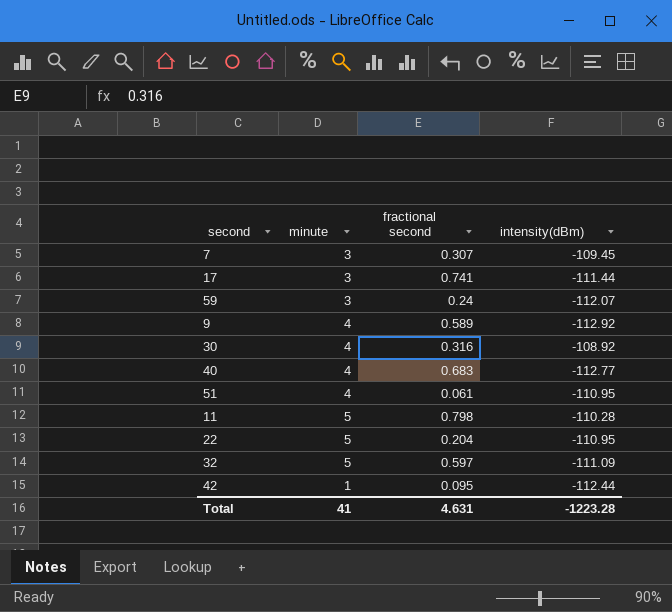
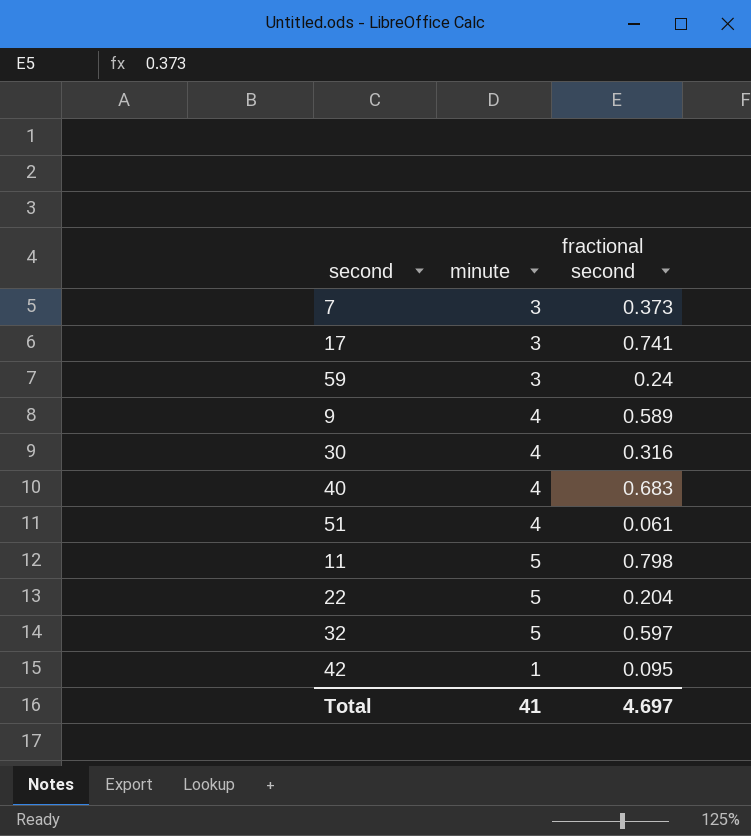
column intensity(dBm) | position: 4 -> none
7 | fractional second: 0.307 -> 0.373
Total | fractional second: 4.631 -> 4.697

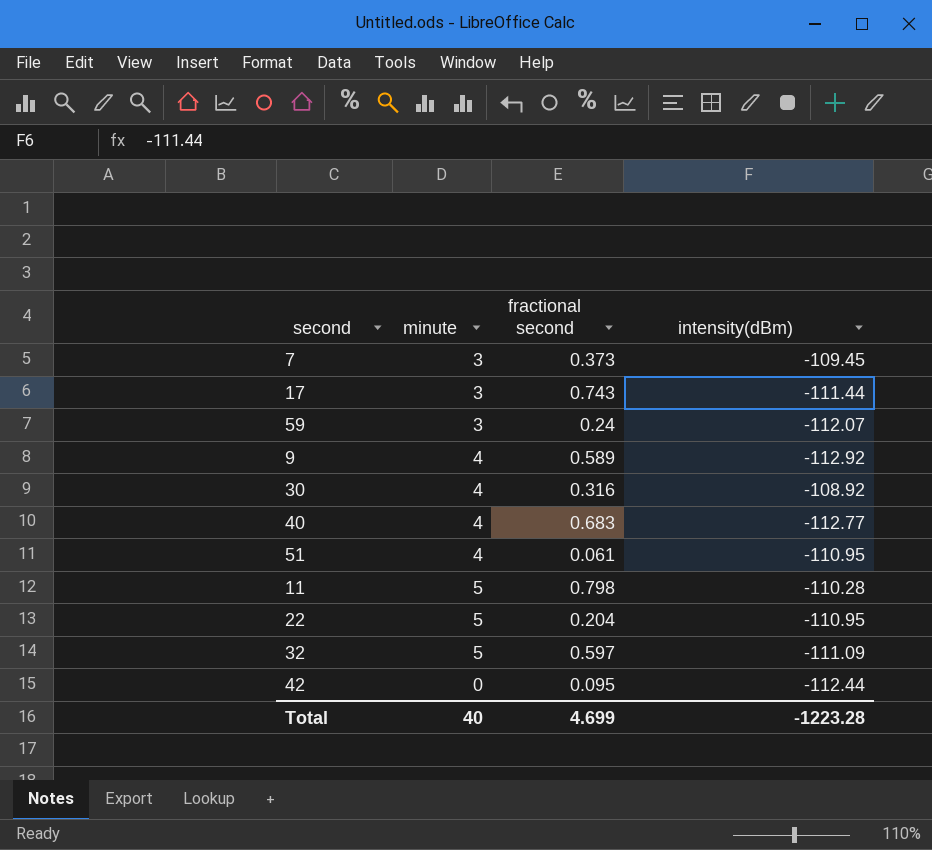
column intensity(dBm) | position: none -> 4
17 | fractional second: 0.741 -> 0.743
42 | minute: 1 -> 0
Total | minute: 41 -> 40
Total | fractional second: 4.697 -> 4.699

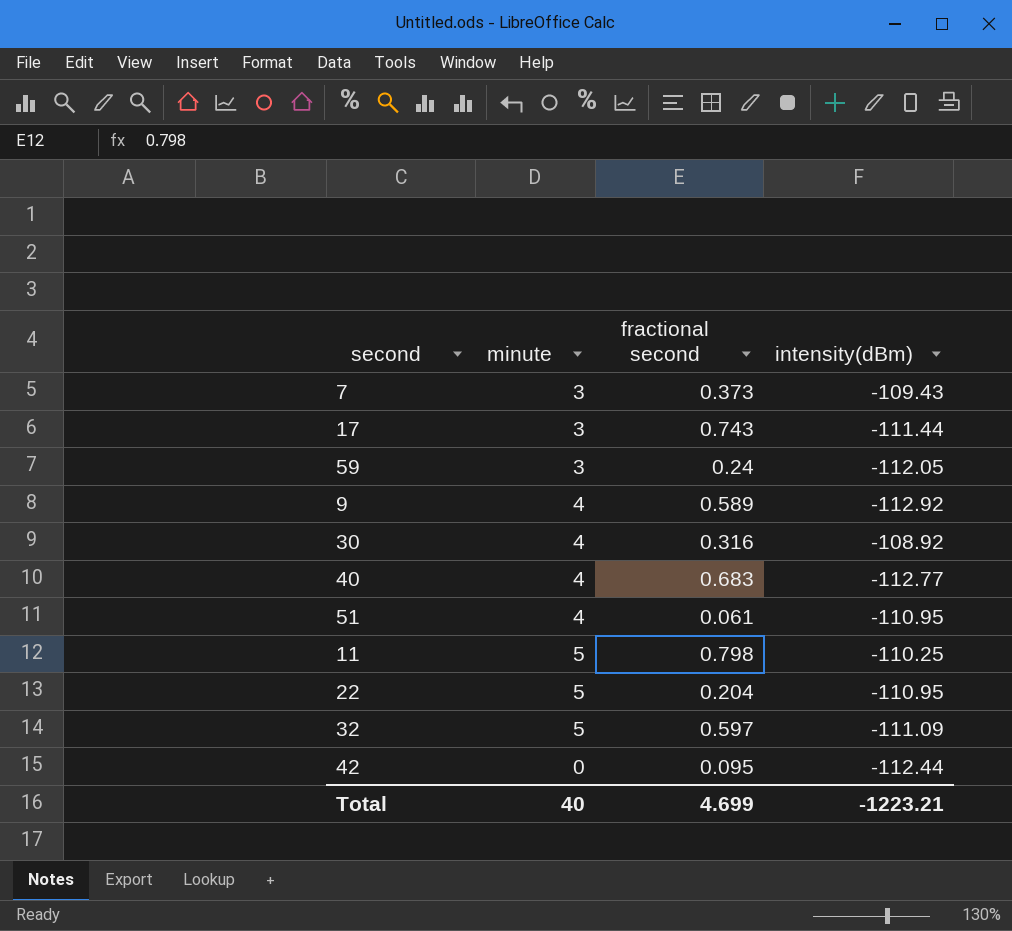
7 | intensity(dBm): -109.45 -> -109.43
59 | intensity(dBm): -112.07 -> -112.05
11 | intensity(dBm): -110.28 -> -110.25
Total | intensity(dBm): -1223.28 -> -1223.21

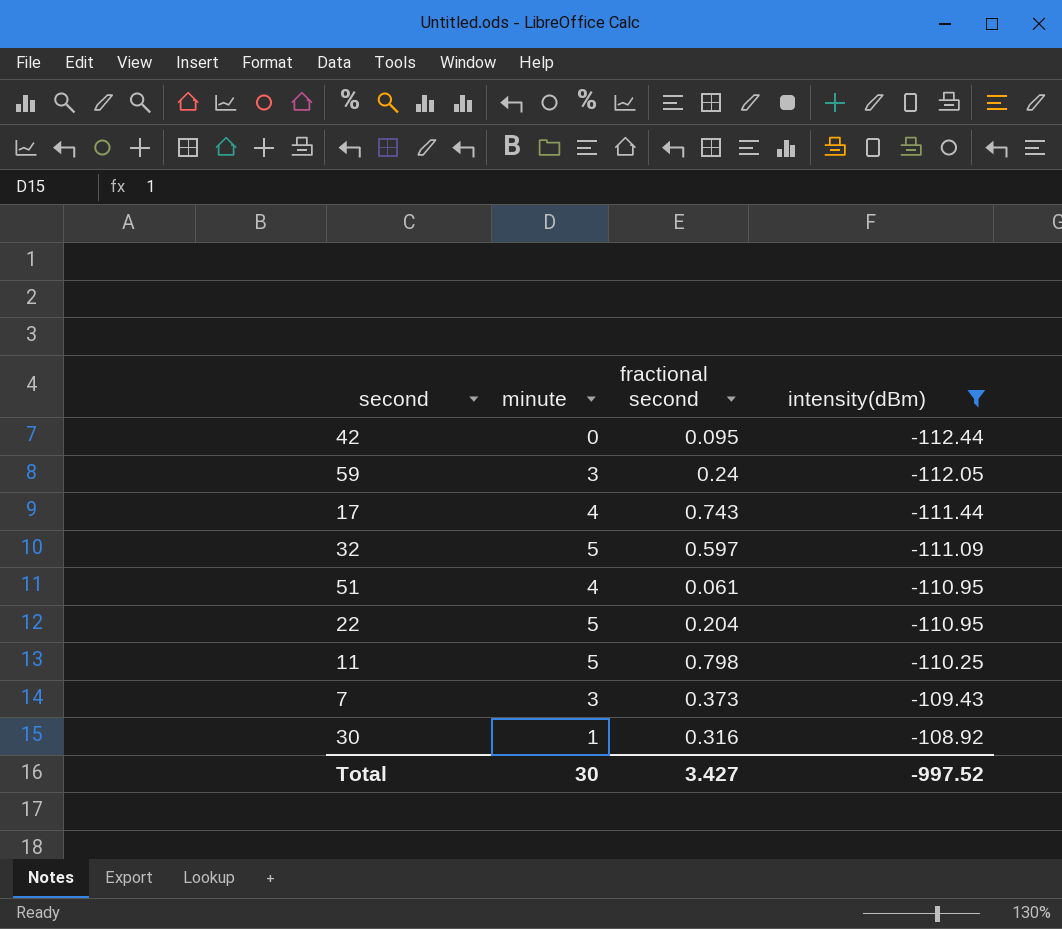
filter: none -> intensity(dBm) >= -112.44
row order: none -> intensity(dBm) ascending
17 | minute: 3 -> 4
30 | minute: 4 -> 1
Total | minute: 40 -> 30
Total | fractional second: 4.699 -> 3.427
Total | intensity(dBm): -1223.21 -> -997.52

